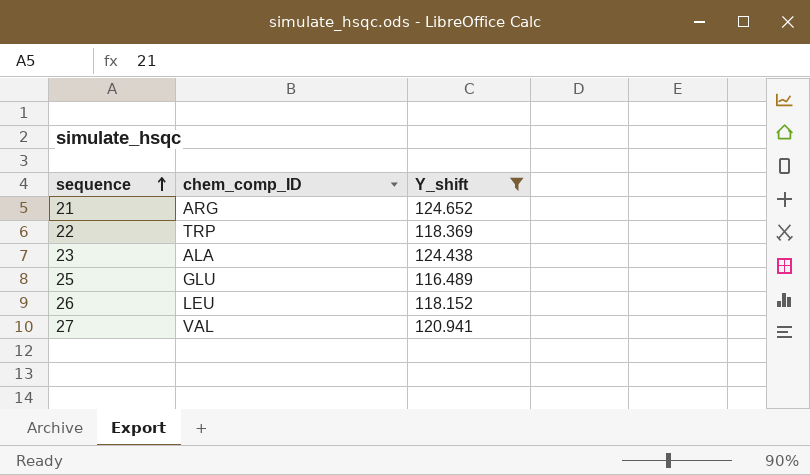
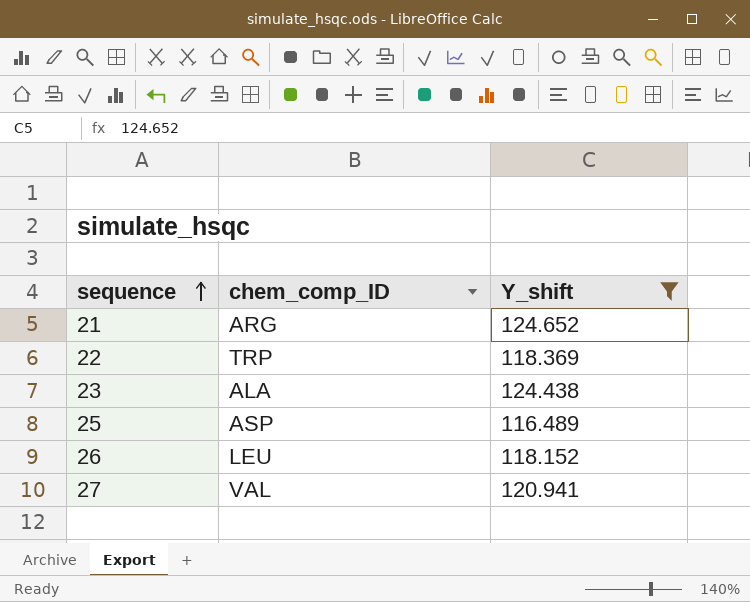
25 | chem_comp_ID: GLU -> ASP

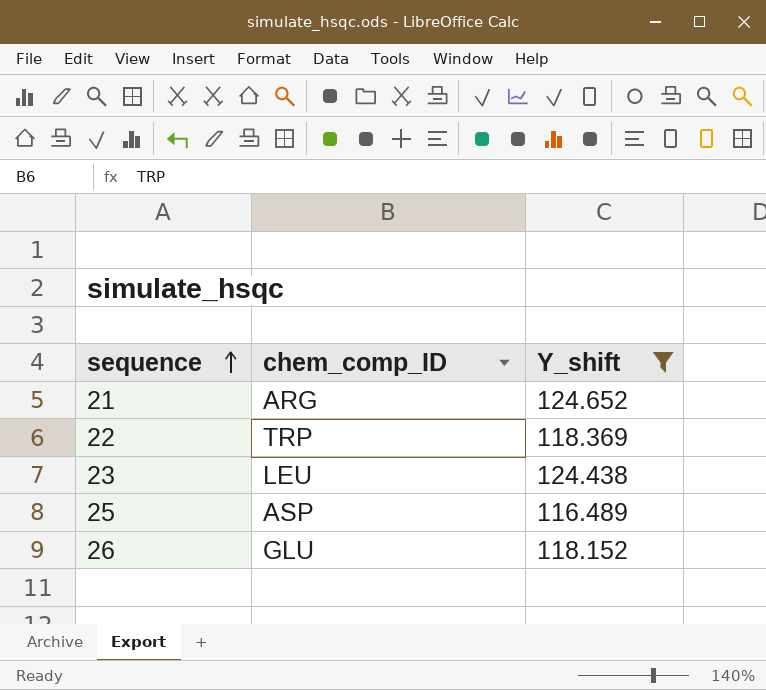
row 27: VAL | 120.941 -> none
23 | chem_comp_ID: ALA -> LEU
26 | chem_comp_ID: LEU -> GLU

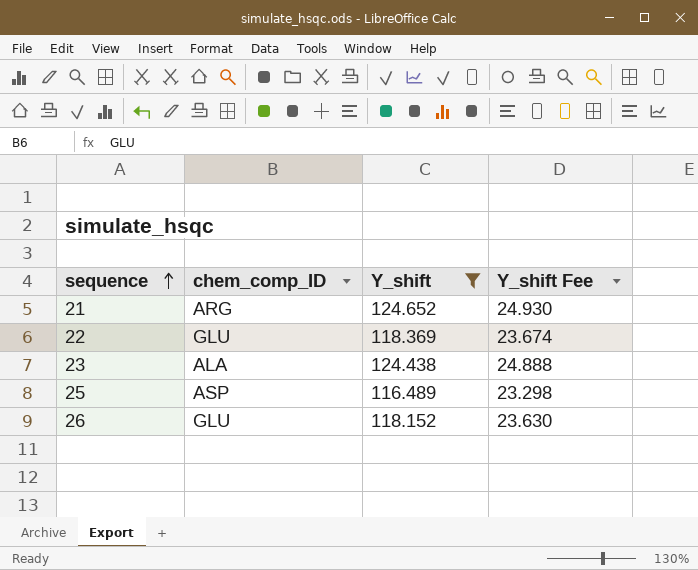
column Y_shift Fee | formula: none -> [Y_shift] * 0.2
22 | chem_comp_ID: TRP -> GLU
23 | chem_comp_ID: LEU -> ALA

